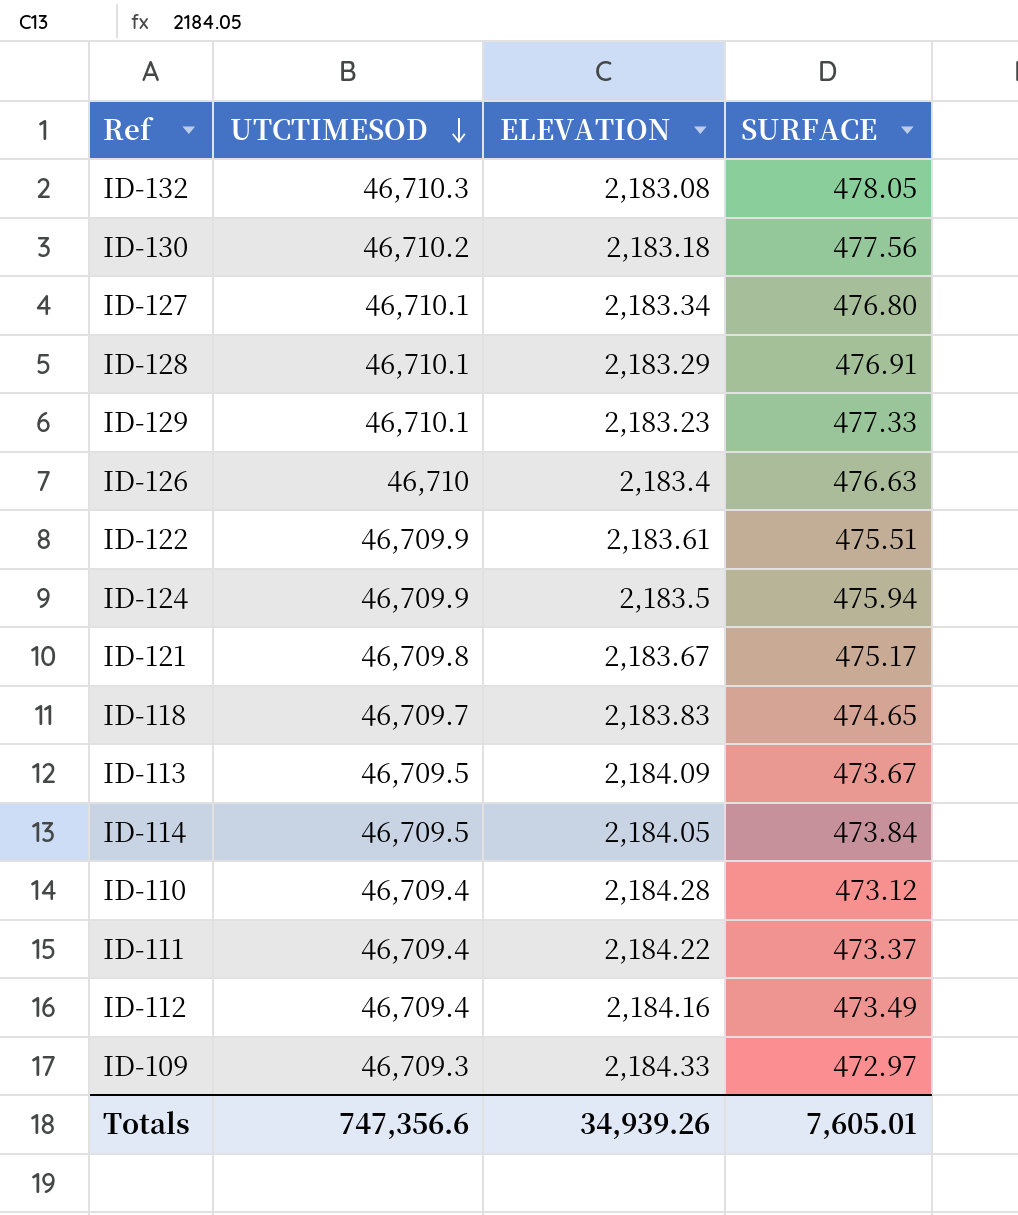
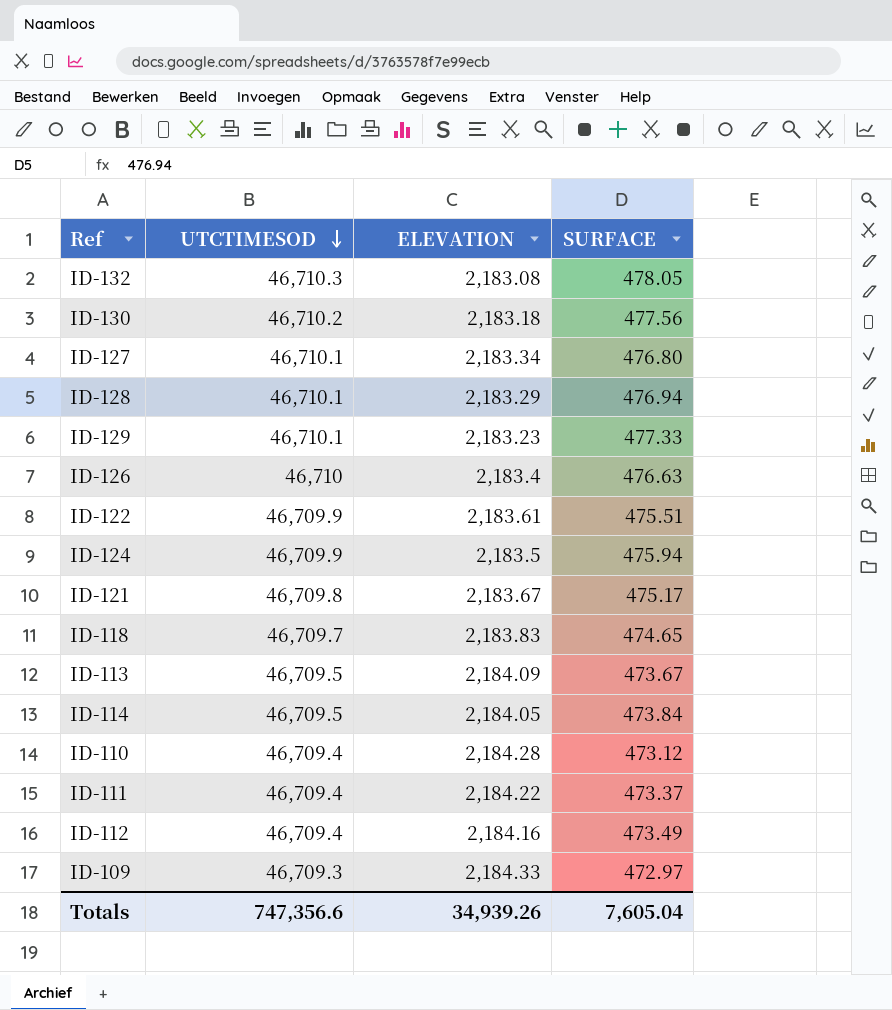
ID-128 | SURFACE: 476.91 -> 476.94
Totals | SURFACE: 7,605.01 -> 7,605.04

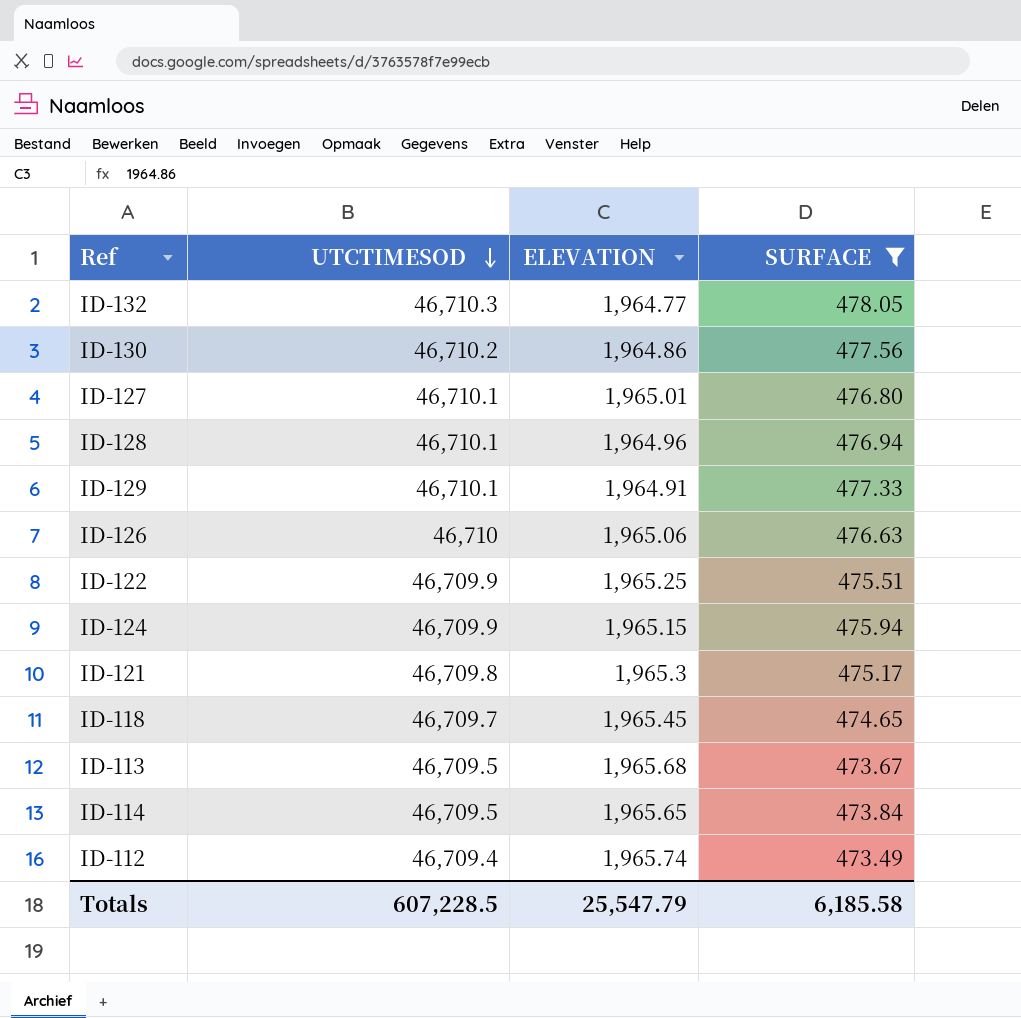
filter: none -> SURFACE >= 473.49
ID-132 | ELEVATION: 2,183.08 -> 1,964.77
ID-130 | ELEVATION: 2,183.18 -> 1,964.86
ID-127 | ELEVATION: 2,183.34 -> 1,965.01
ID-128 | ELEVATION: 2,183.29 -> 1,964.96
ID-129 | ELEVATION: 2,183.23 -> 1,964.91
ID-126 | ELEVATION: 2,183.4 -> 1,965.06
ID-122 | ELEVATION: 2,183.61 -> 1,965.25
ID-124 | ELEVATION: 2,183.5 -> 1,965.15
ID-121 | ELEVATION: 2,183.67 -> 1,965.3
ID-118 | ELEVATION: 2,183.83 -> 1,965.45
ID-113 | ELEVATION: 2,184.09 -> 1,965.68
ID-114 | ELEVATION: 2,184.05 -> 1,965.65
ID-112 | ELEVATION: 2,184.16 -> 1,965.74
Totals | UTCTIMESOD: 747,356.6 -> 607,228.5
Totals | ELEVATION: 34,939.26 -> 25,547.79
Totals | SURFACE: 7,605.04 -> 6,185.58

